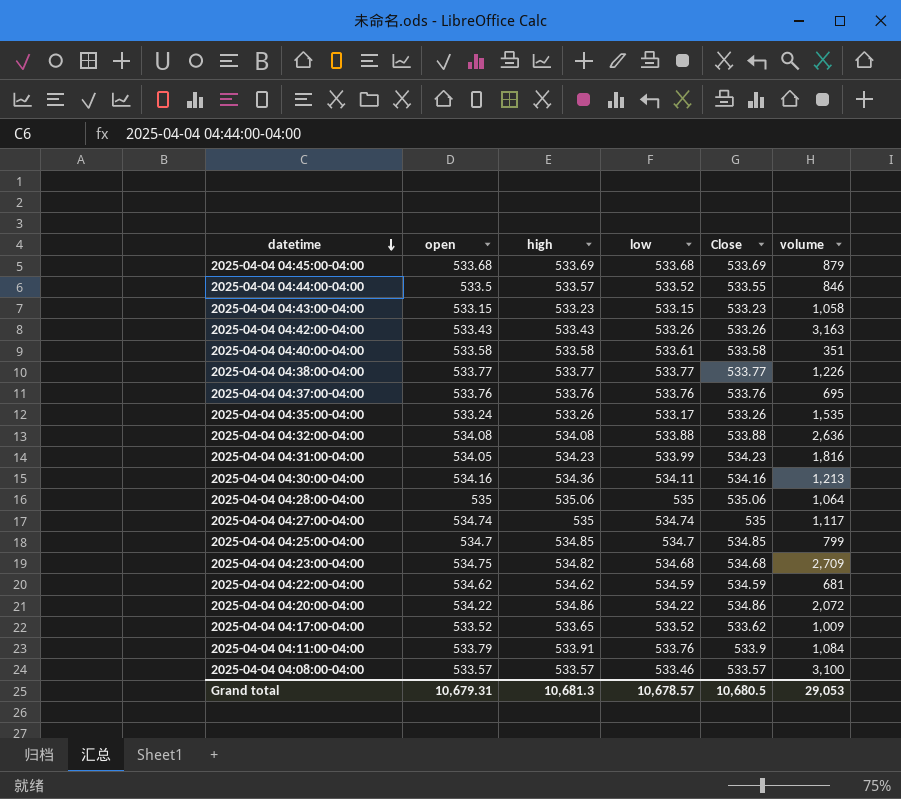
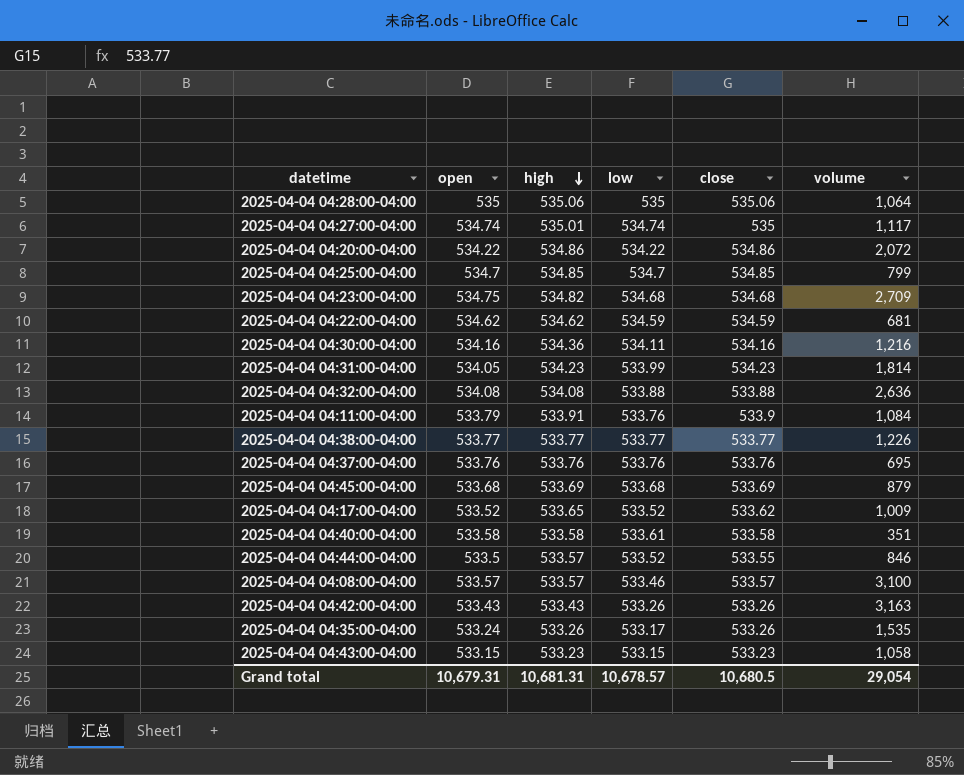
row order: datetime descending -> high descending
column name: Close -> close
2025-04-04 04:27:00-04:00 | high: 535 -> 535.01
2025-04-04 04:30:00-04:00 | volume: 1,213 -> 1,216
2025-04-04 04:31:00-04:00 | volume: 1,816 -> 1,814
Grand total | high: 10,681.3 -> 10,681.31
Grand total | volume: 29,053 -> 29,054

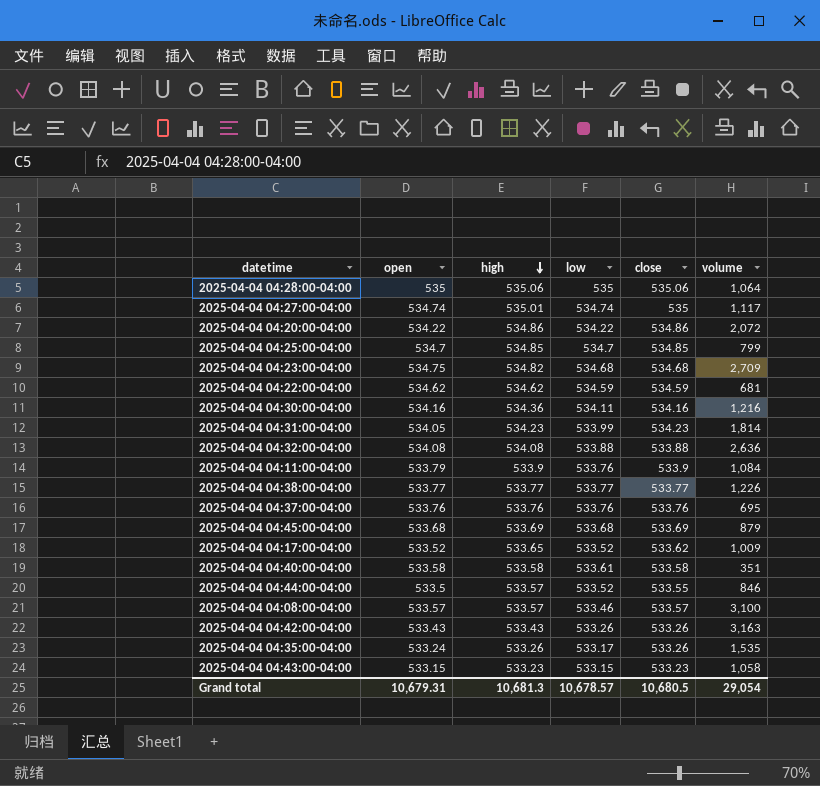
2025-04-04 04:11:00-04:00 | high: 533.91 -> 533.9
Grand total | high: 10,681.31 -> 10,681.3

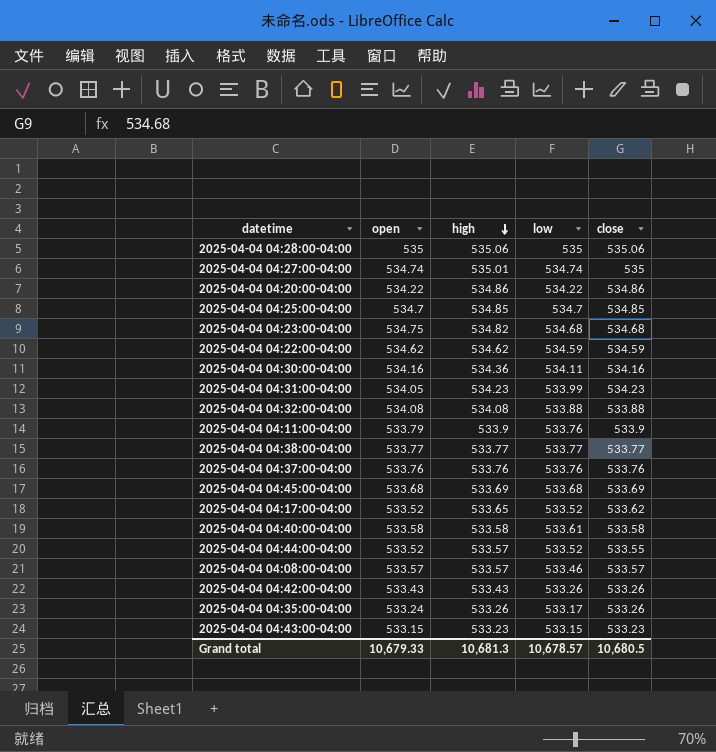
column volume | position: 6 -> none
2025-04-04 04:44:00-04:00 | open: 533.5 -> 533.52
Grand total | open: 10,679.31 -> 10,679.33

